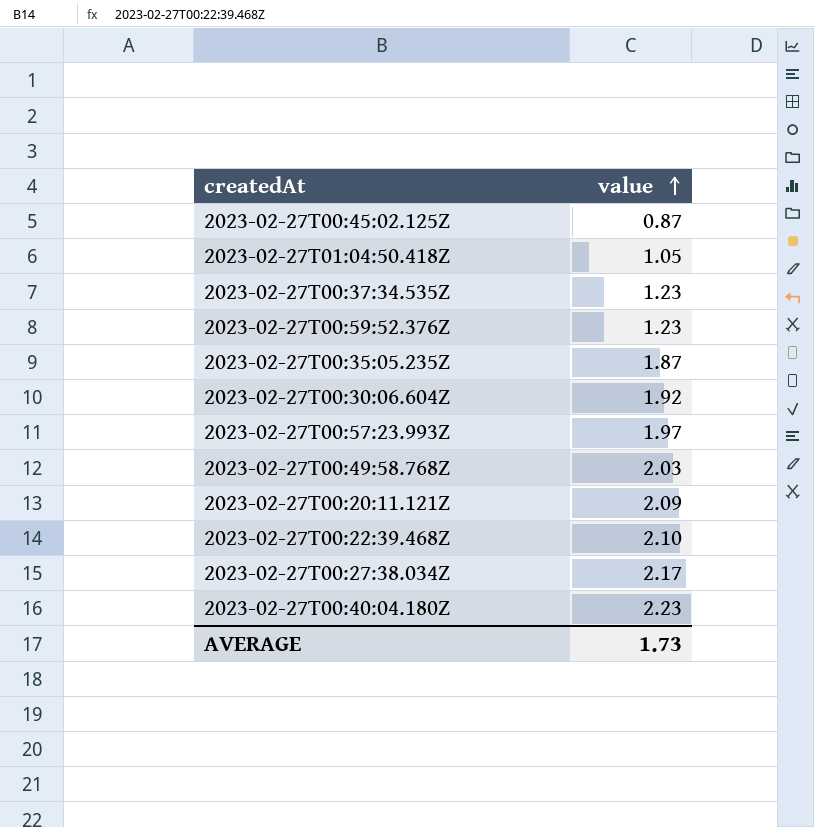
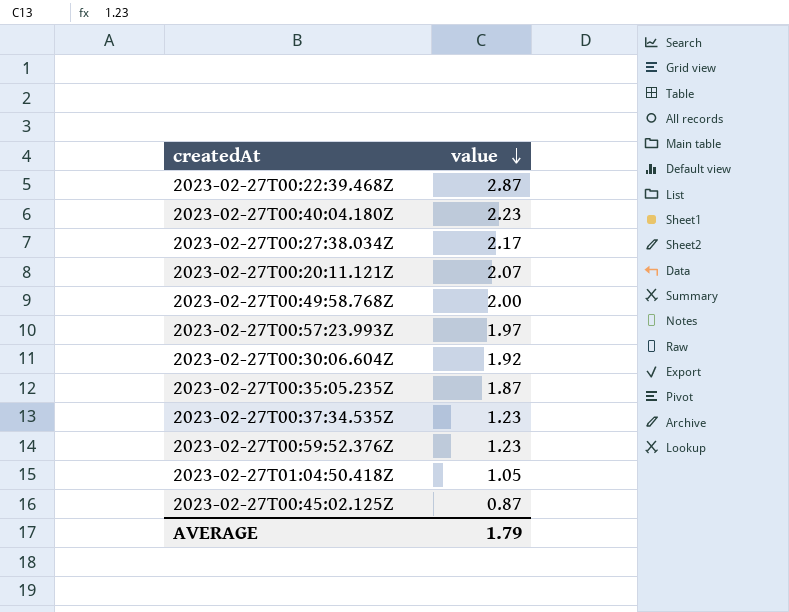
row order: value ascending -> value descending
2023-02-27T00:22:39.468Z | value: 2.10 -> 2.87
2023-02-27T00:20:11.121Z | value: 2.09 -> 2.07
2023-02-27T00:49:58.768Z | value: 2.03 -> 2.00
AVERAGE | value: 1.73 -> 1.79

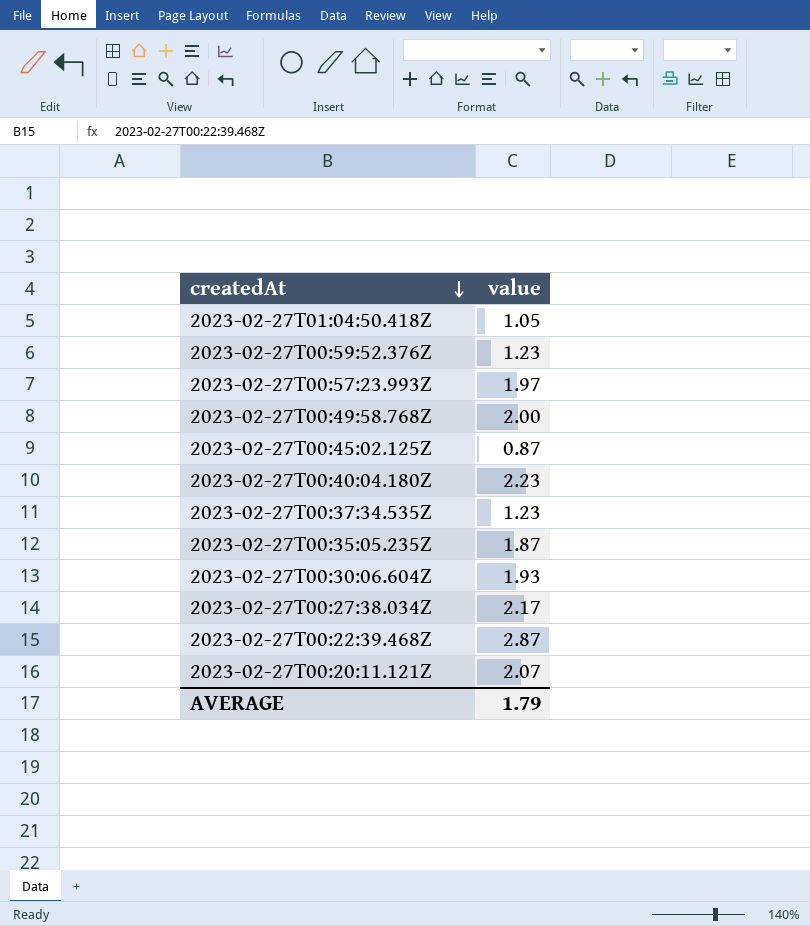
row order: value descending -> createdAt descending
2023-02-27T00:30:06.604Z | value: 1.92 -> 1.93

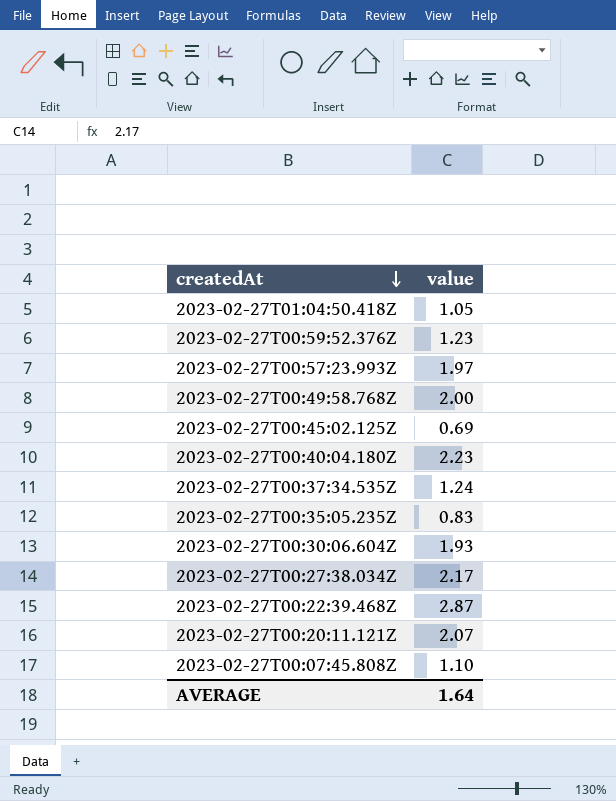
2023-02-27T00:45:02.125Z | value: 0.87 -> 0.69
2023-02-27T00:37:34.535Z | value: 1.23 -> 1.24
2023-02-27T00:35:05.235Z | value: 1.87 -> 0.83
row 2023-02-27T00:07:45.808Z: none -> 1.10
AVERAGE | value: 1.79 -> 1.64

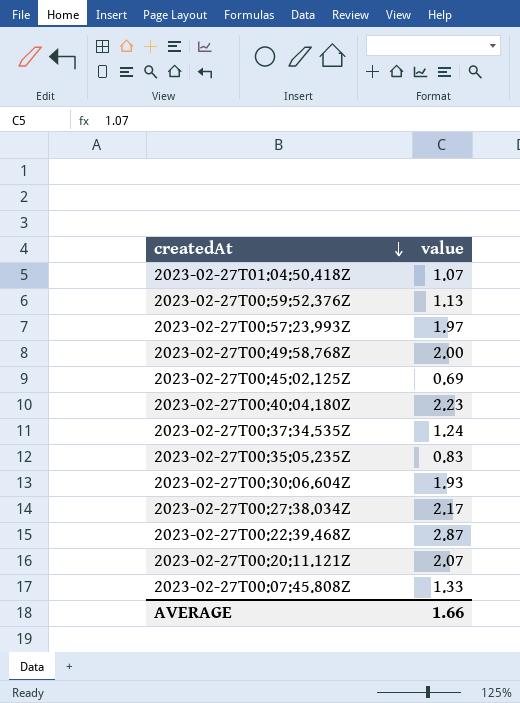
2023-02-27T01:04:50.418Z | value: 1.05 -> 1.07
2023-02-27T00:59:52.376Z | value: 1.23 -> 1.13
2023-02-27T00:07:45.808Z | value: 1.10 -> 1.33
AVERAGE | value: 1.64 -> 1.66

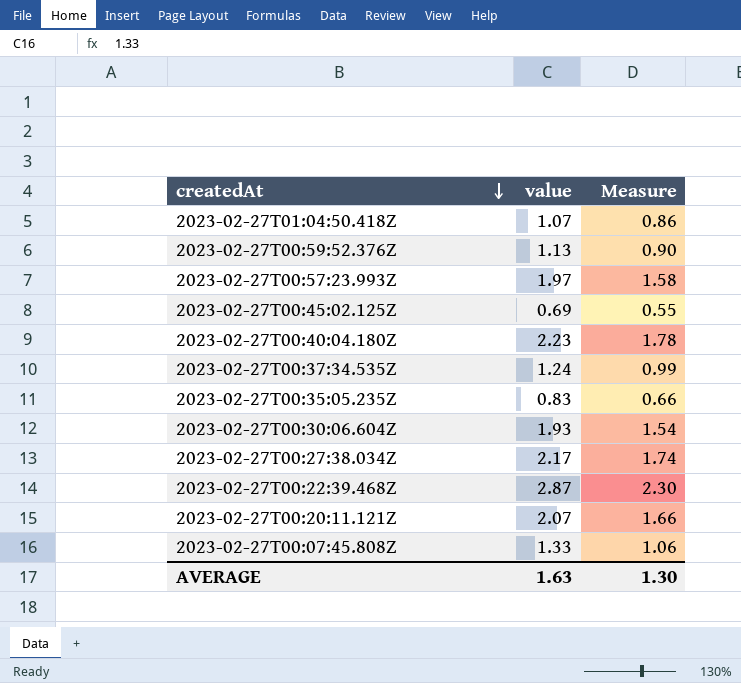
column Measure | formula: none -> [value] * 0.8
row 2023-02-27T00:49:58.768Z: 2.00 -> none
AVERAGE | value: 1.66 -> 1.63

